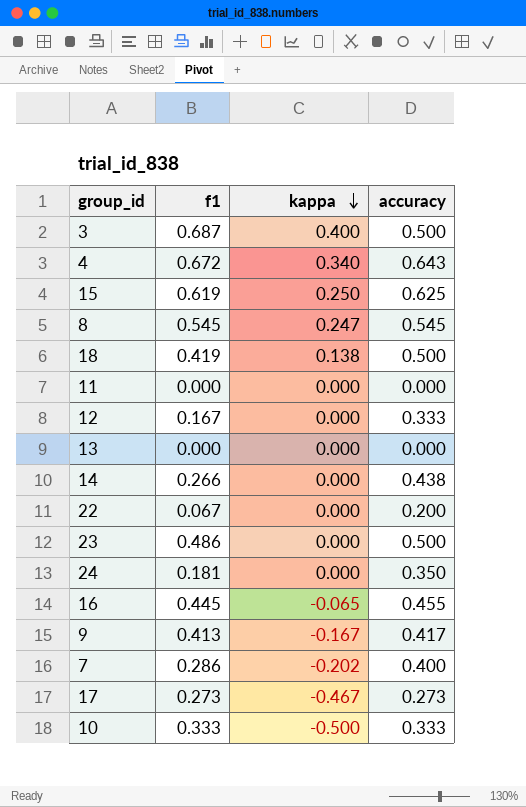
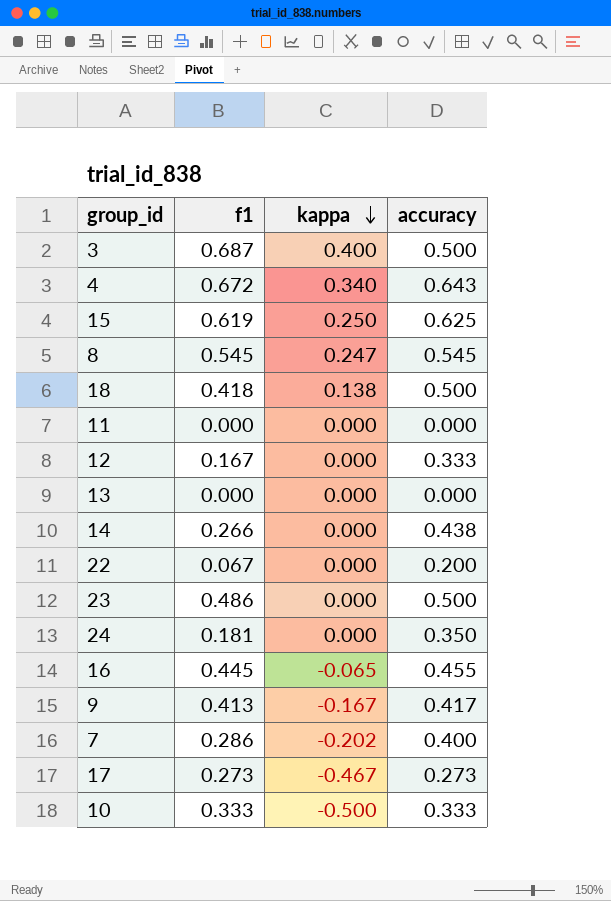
18 | f1: 0.419 -> 0.418

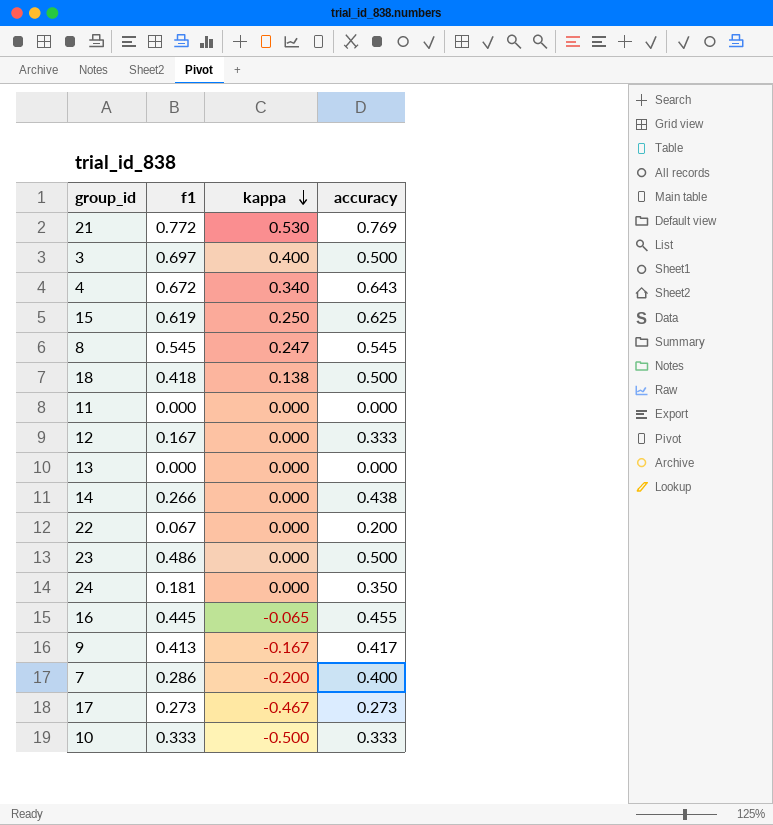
row 21: none -> 0.772 | 0.530 | 0.769
3 | f1: 0.687 -> 0.697
7 | kappa: -0.202 -> -0.200

